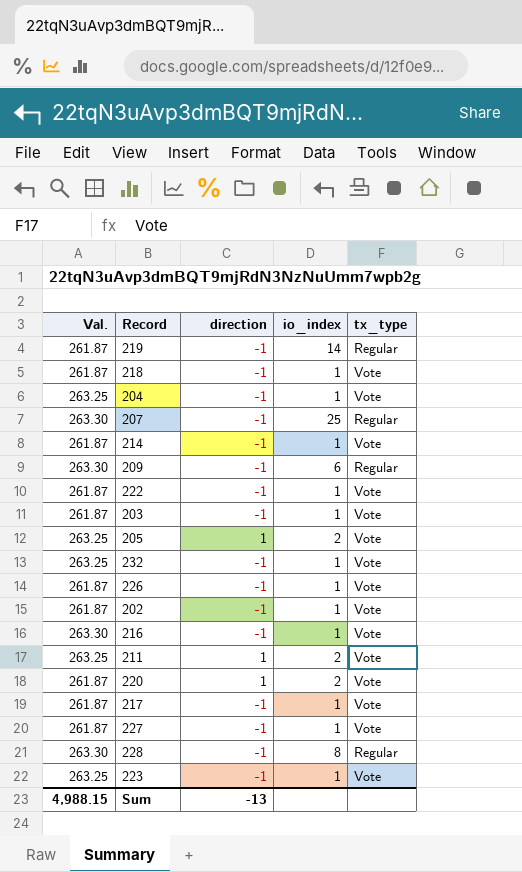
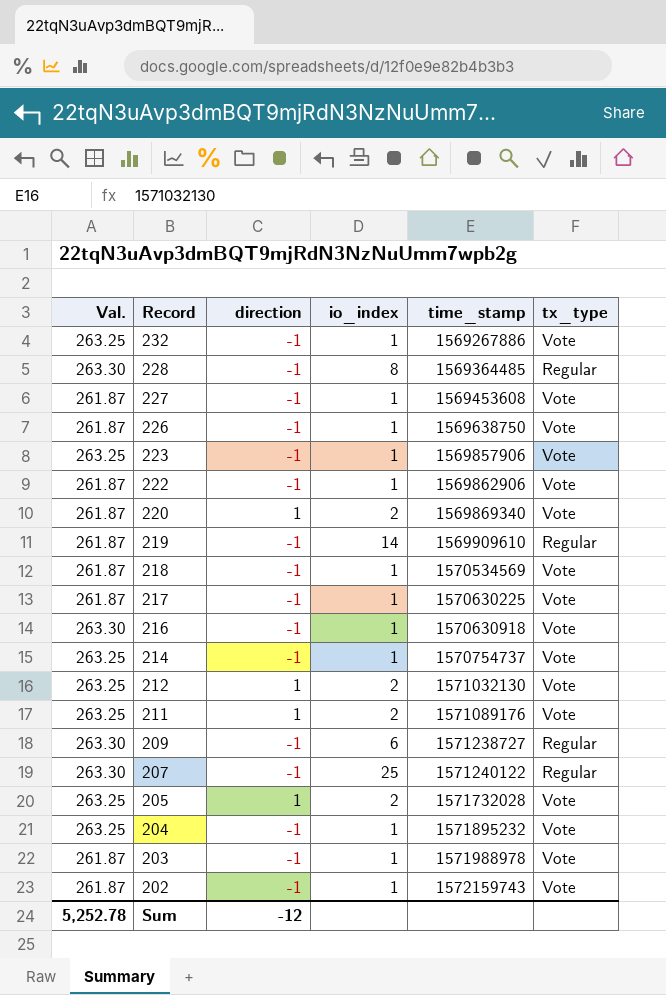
row order: none -> Record descending
column time_stamp | position: none -> 5
214 | Val.: 261.87 -> 263.25
row 212: none -> 263.25 | 1 | 2 | 1571032130 | Vote
Sum | Val.: 4,988.15 -> 5,252.78
Sum | direction: -13 -> -12

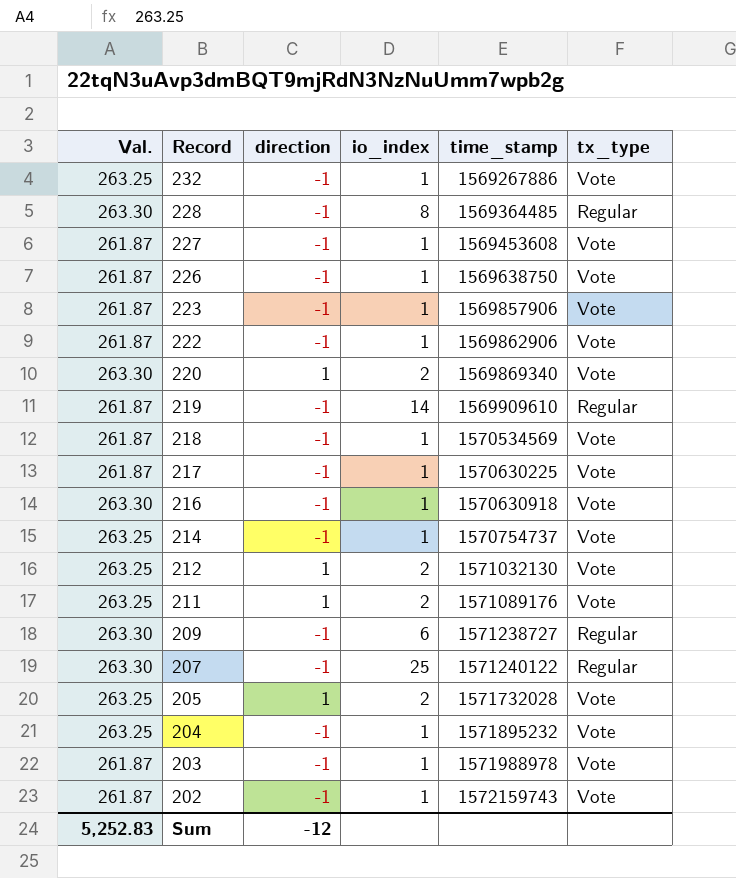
223 | Val.: 263.25 -> 261.87
220 | Val.: 261.87 -> 263.30
Sum | Val.: 5,252.78 -> 5,252.83

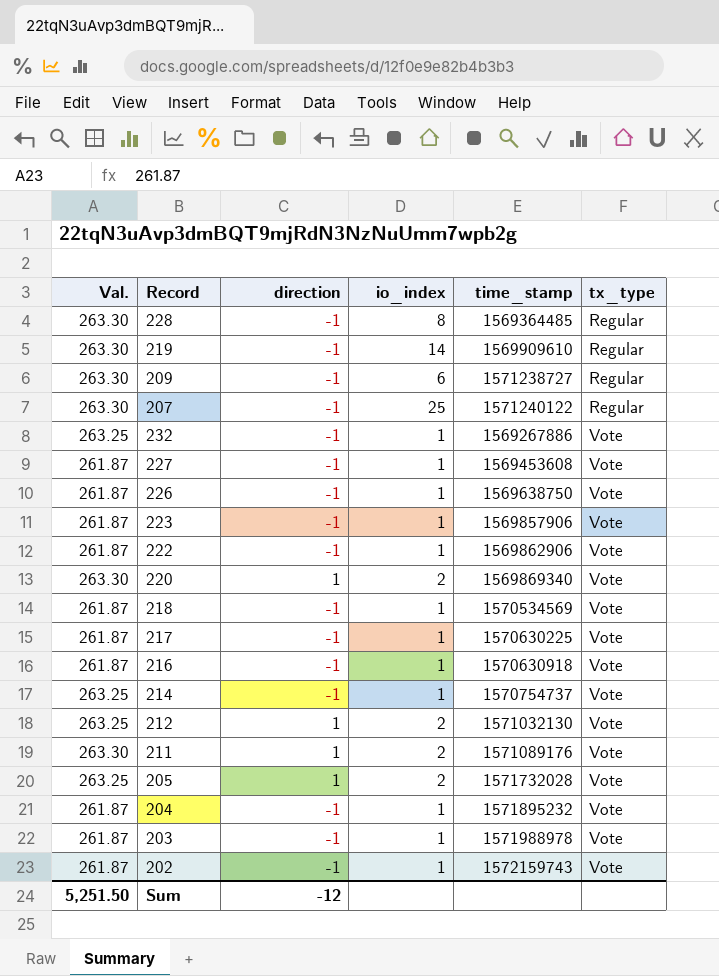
row order: Record descending -> tx_type ascending
219 | Val.: 261.87 -> 263.30
216 | Val.: 263.30 -> 261.87
211 | Val.: 263.25 -> 263.30
204 | Val.: 263.25 -> 261.87
Sum | Val.: 5,252.83 -> 5,251.50

